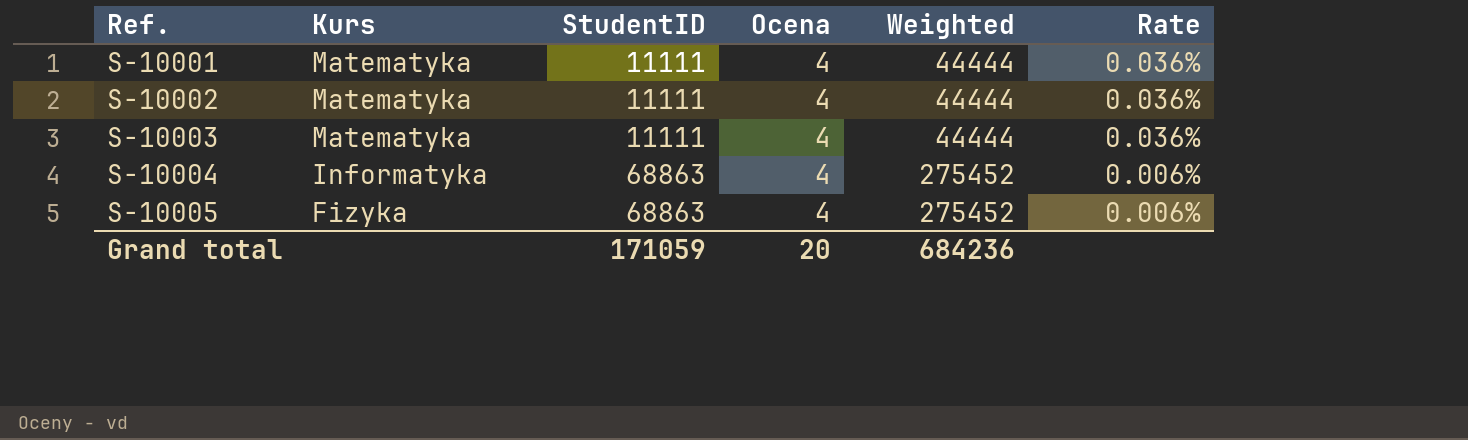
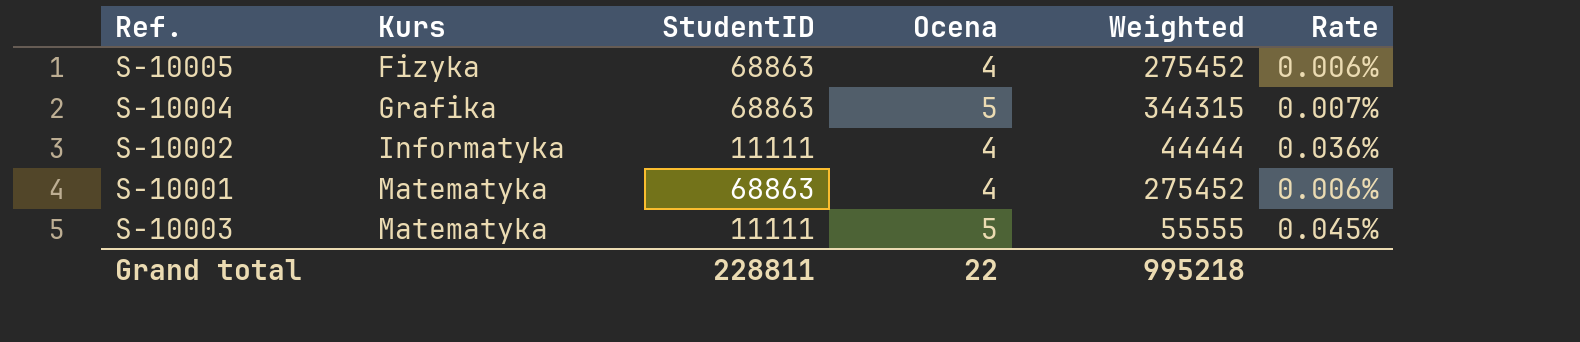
row order: Ref. ascending -> Kurs ascending
S-10004 | Kurs: Informatyka -> Grafika
S-10004 | Ocena: 4 -> 5
S-10004 | Weighted: 275452 -> 344315
S-10004 | Rate: 0.006% -> 0.007%
S-10002 | Kurs: Matematyka -> Informatyka
S-10001 | StudentID: 11111 -> 68863
S-10001 | Weighted: 44444 -> 275452
S-10001 | Rate: 0.036% -> 0.006%
S-10003 | Ocena: 4 -> 5
S-10003 | Weighted: 44444 -> 55555
S-10003 | Rate: 0.036% -> 0.045%
Grand total | StudentID: 171059 -> 228811
Grand total | Ocena: 20 -> 22
Grand total | Weighted: 684236 -> 995218

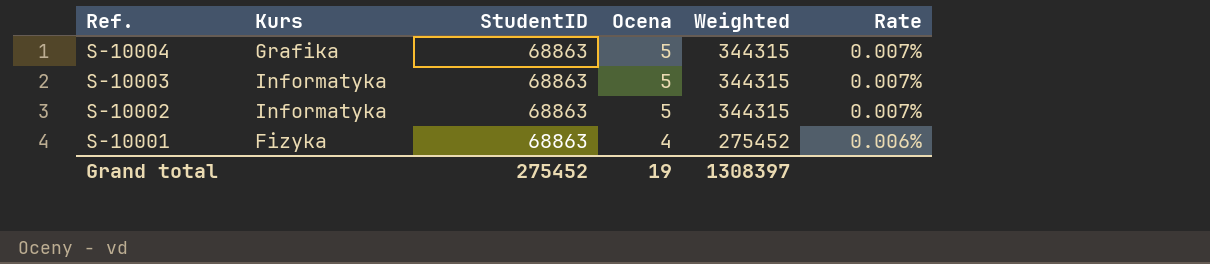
row order: Kurs ascending -> Ref. descending
row S-10005: Fizyka | 68863 | 4 | 275452 | 0.006% -> none
S-10003 | Kurs: Matematyka -> Informatyka
S-10003 | StudentID: 11111 -> 68863
S-10003 | Weighted: 55555 -> 344315
S-10003 | Rate: 0.045% -> 0.007%
S-10002 | StudentID: 11111 -> 68863
S-10002 | Ocena: 4 -> 5
S-10002 | Weighted: 44444 -> 344315
S-10002 | Rate: 0.036% -> 0.007%
S-10001 | Kurs: Matematyka -> Fizyka
Grand total | StudentID: 228811 -> 275452
Grand total | Ocena: 22 -> 19
Grand total | Weighted: 995218 -> 1308397

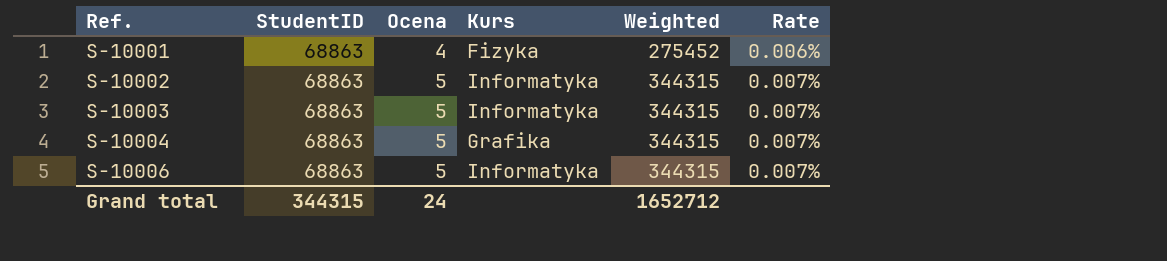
row order: Ref. descending -> Ref. ascending
column Kurs | position: 2 -> 4
row S-10006: none -> 68863 | 5 | Informatyka | 344315 | 0.007%
Grand total | StudentID: 275452 -> 344315
Grand total | Ocena: 19 -> 24
Grand total | Weighted: 1308397 -> 1652712

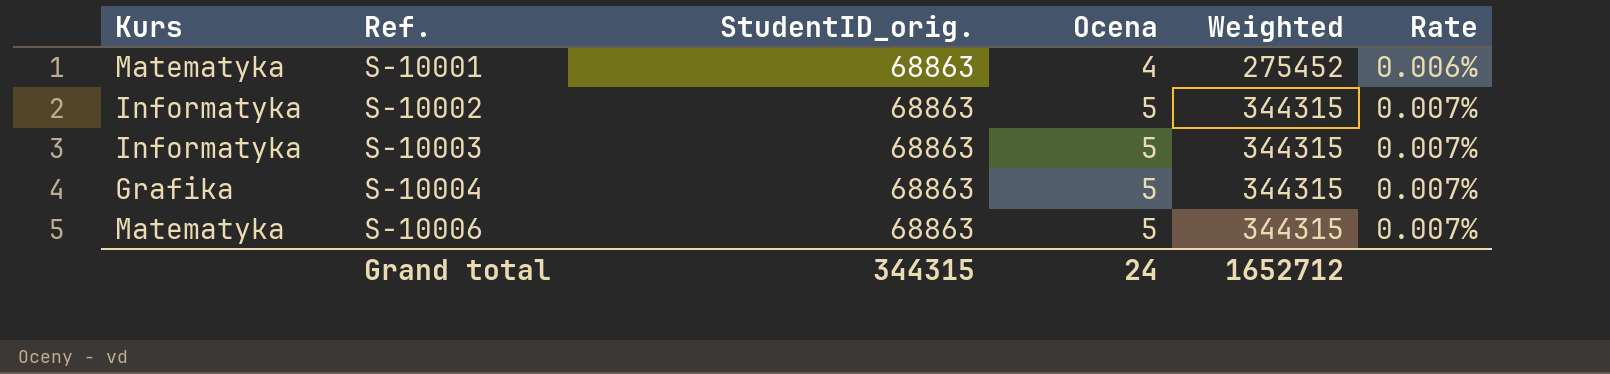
column Kurs | position: 4 -> 1
column name: StudentID -> StudentID_orig.
S-10001 | Kurs: Fizyka -> Matematyka
S-10006 | Kurs: Informatyka -> Matematyka

